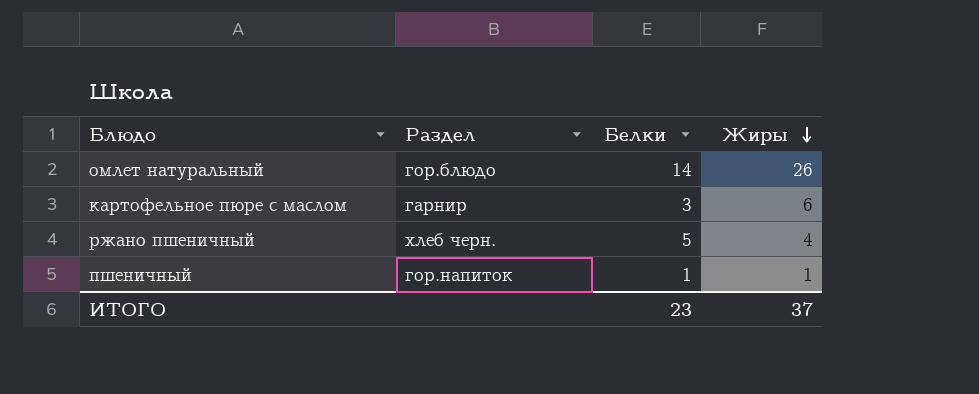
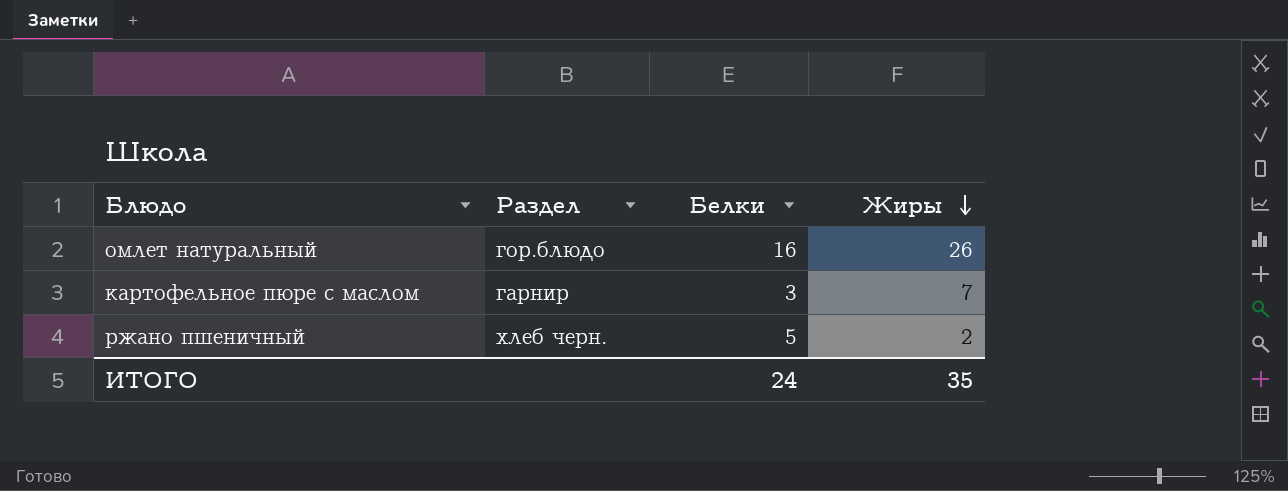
row пшеничный: гор.напиток | 1 | 1 -> none
омлет натуральный | Белки: 14 -> 16
картофельное пюре с маслом | Жиры: 6 -> 7
ржано пшеничный | Жиры: 4 -> 2
ИТОГО | Белки: 23 -> 24
ИТОГО | Жиры: 37 -> 35

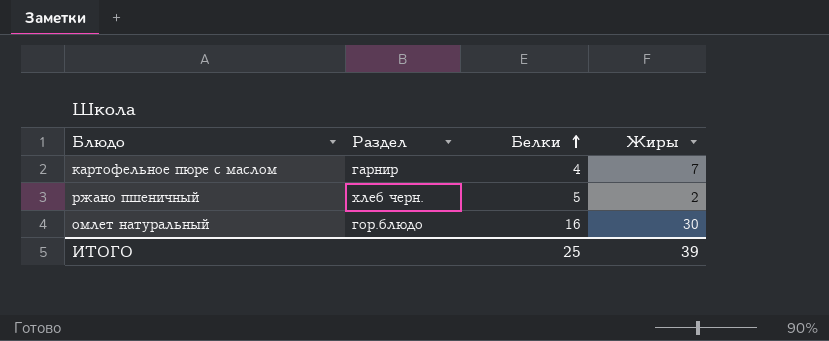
row order: Жиры descending -> Белки ascending
картофельное пюре с маслом | Белки: 3 -> 4
омлет натуральный | Жиры: 26 -> 30
ИТОГО | Белки: 24 -> 25
ИТОГО | Жиры: 35 -> 39

